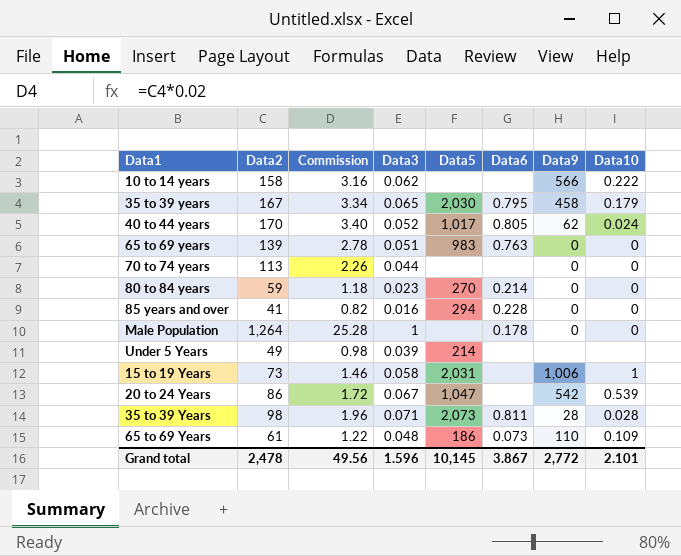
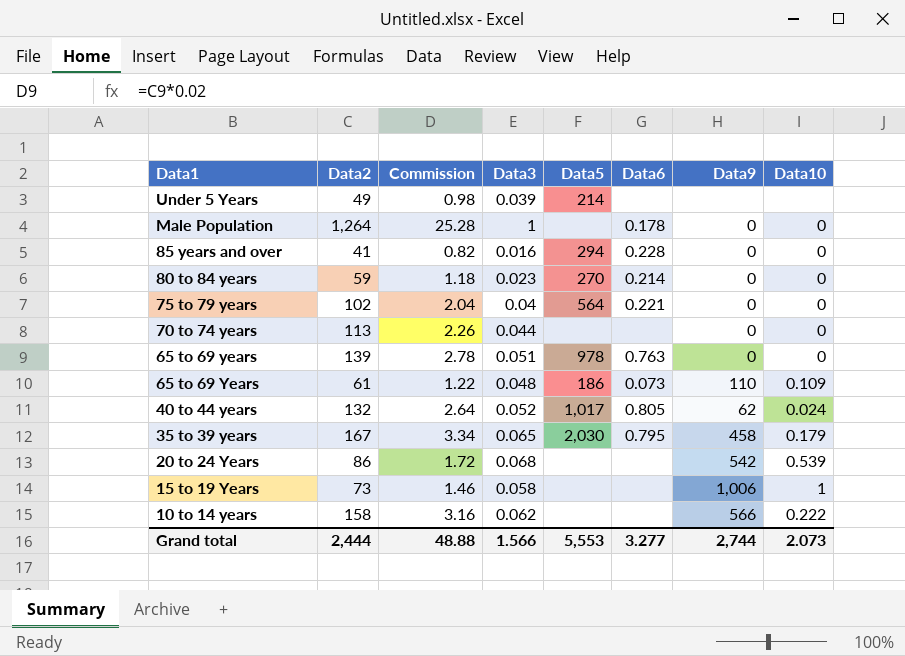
row order: none -> Data1 descending
row 35 to 39 Years: 98 | 1.96 | 0.071 | 2,073 | 0.811 | 28 | 0.028 -> none
row 75 to 79 years: none -> 102 | 2.04 | 0.04 | 564 | 0.221 | 0 | 0
65 to 69 years | Data5: 983 -> 978
40 to 44 years | Data2: 170 -> 132
40 to 44 years | Commission: 3.40 -> 2.64
20 to 24 Years | Data3: 0.067 -> 0.068
20 to 24 Years | Data5: 1,047 -> none
15 to 19 Years | Data5: 2,031 -> none
Grand total | Data2: 2,478 -> 2,444
Grand total | Commission: 49.56 -> 48.88
Grand total | Data3: 1.596 -> 1.566
Grand total | Data5: 10,145 -> 5,553
Grand total | Data6: 3.867 -> 3.277
Grand total | Data9: 2,772 -> 2,744
Grand total | Data10: 2.101 -> 2.073

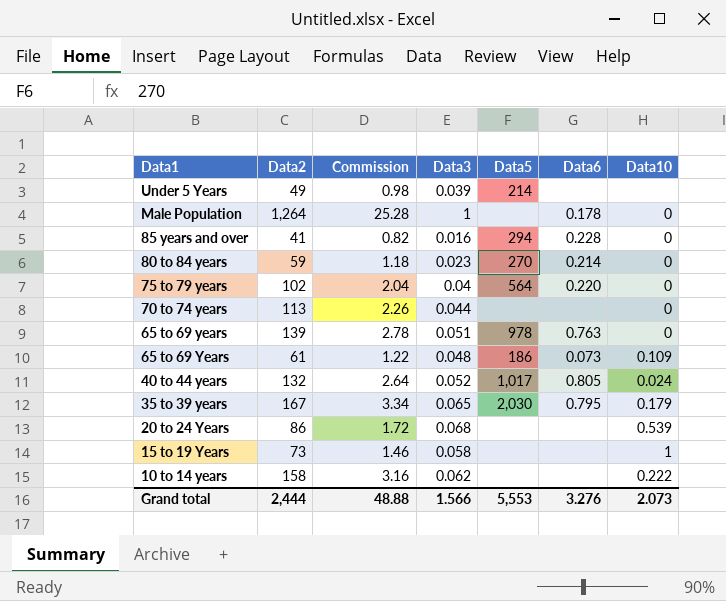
column Data9 | position: 7 -> none
75 to 79 years | Data6: 0.221 -> 0.220
Grand total | Data6: 3.277 -> 3.276

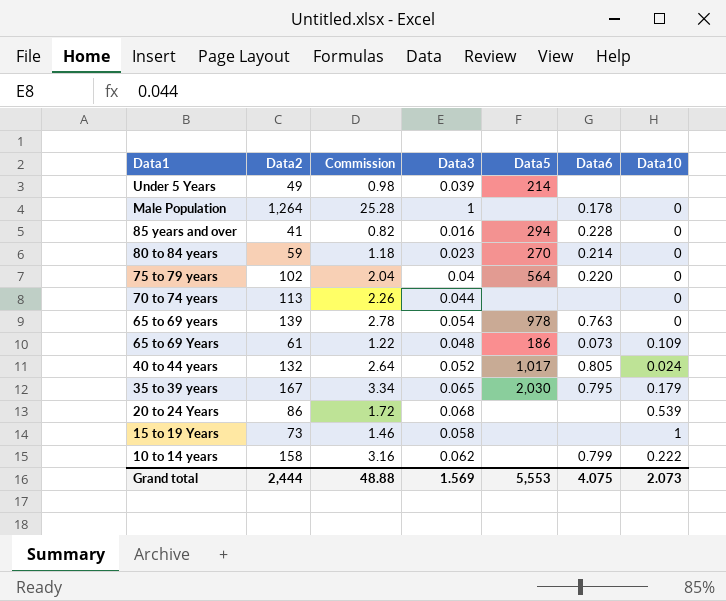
65 to 69 years | Data3: 0.051 -> 0.054
10 to 14 years | Data6: none -> 0.799
Grand total | Data3: 1.566 -> 1.569
Grand total | Data6: 3.276 -> 4.075

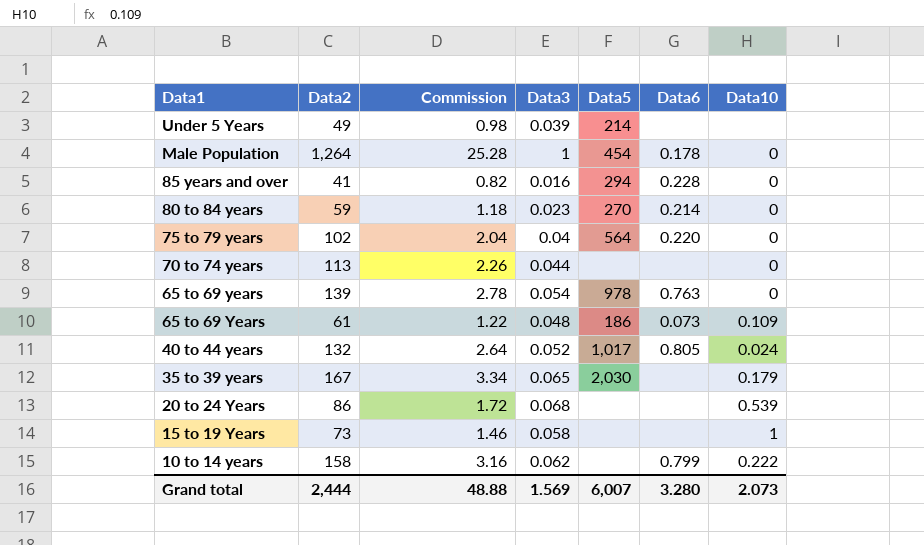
Male Population | Data5: none -> 454
35 to 39 years | Data6: 0.795 -> none
Grand total | Data5: 5,553 -> 6,007
Grand total | Data6: 4.075 -> 3.280

